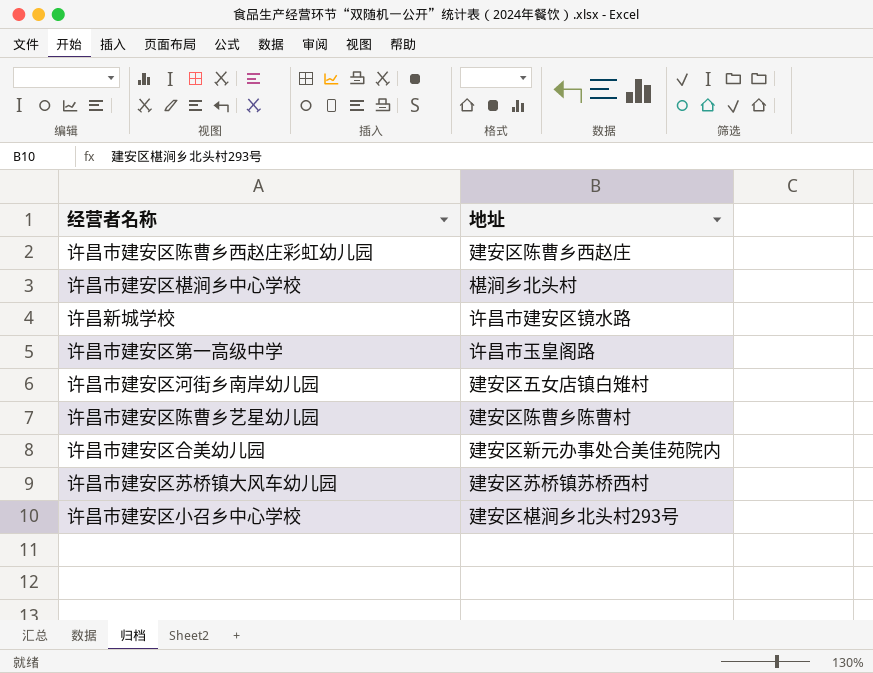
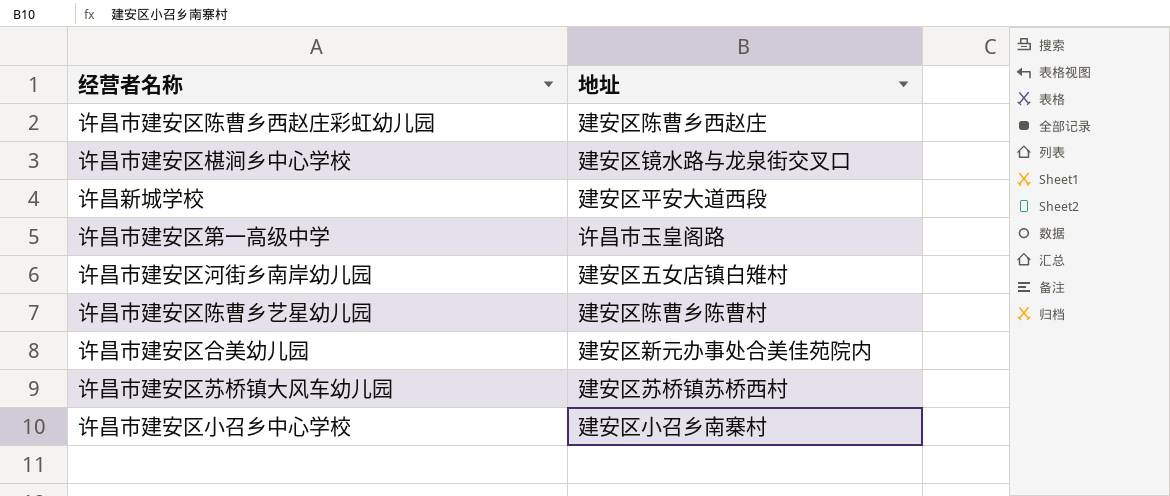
许昌市建安区椹涧乡中心学校 | 地址: 椹涧乡北头村 -> 建安区镜水路与龙泉街交叉口
许昌新城学校 | 地址: 许昌市建安区镜水路 -> 建安区平安大道西段
许昌市建安区小召乡中心学校 | 地址: 建安区椹涧乡北头村293号 -> 建安区小召乡南寨村

